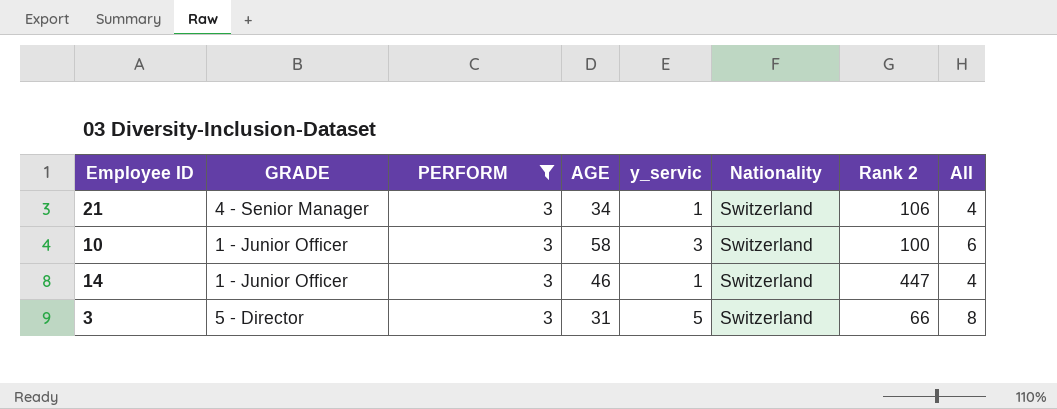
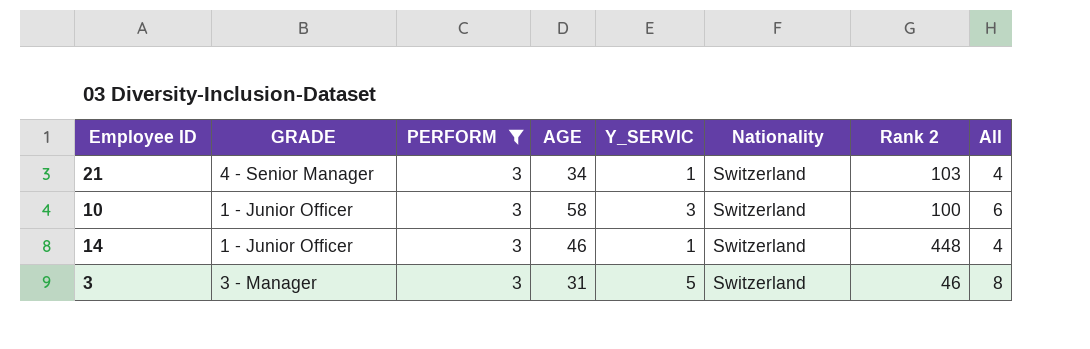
column name: y_servic -> Y_SERVIC
21 | Rank 2: 106 -> 103
14 | Rank 2: 447 -> 448
3 | GRADE: 5 - Director -> 3 - Manager
3 | Rank 2: 66 -> 46

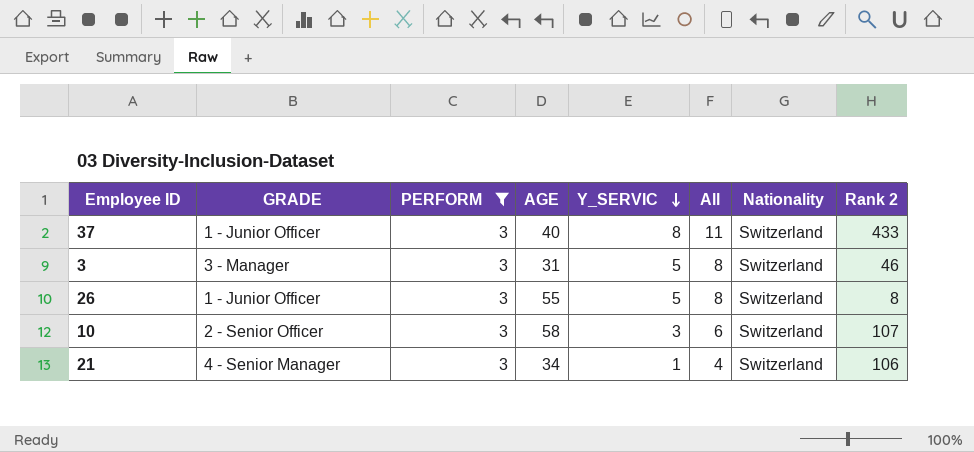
row order: none -> Y_SERVIC descending
column All | position: 8 -> 6
row 14: 1 - Junior Officer | 3 | 46 | 1 | Switzerland | 448 | 4 -> none
row 37: none -> 1 - Junior Officer | 3 | 40 | 8 | 11 | Switzerland | 433
row 26: none -> 1 - Junior Officer | 3 | 55 | 5 | 8 | Switzerland | 8
10 | GRADE: 1 - Junior Officer -> 2 - Senior Officer
10 | Rank 2: 100 -> 107
21 | Rank 2: 103 -> 106

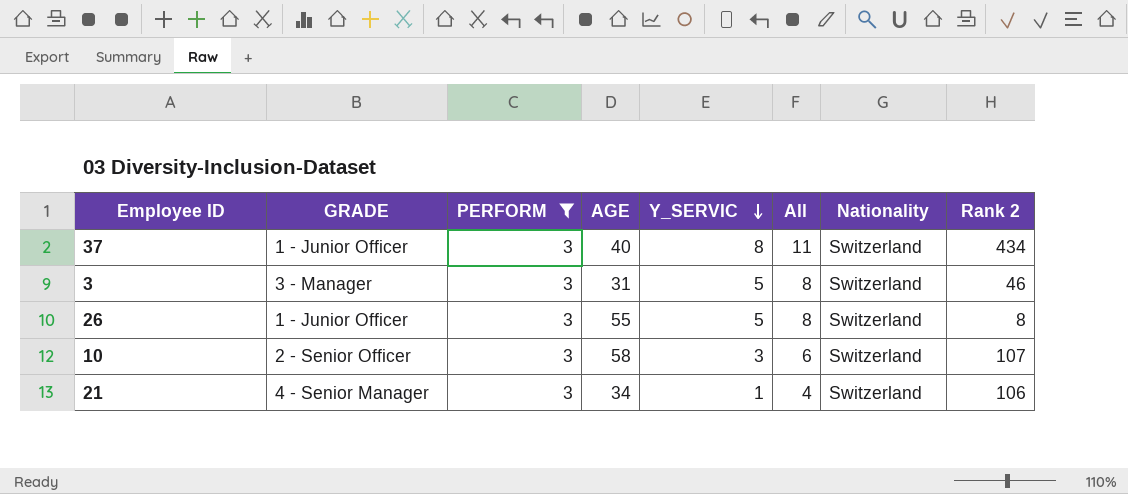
37 | Rank 2: 433 -> 434

